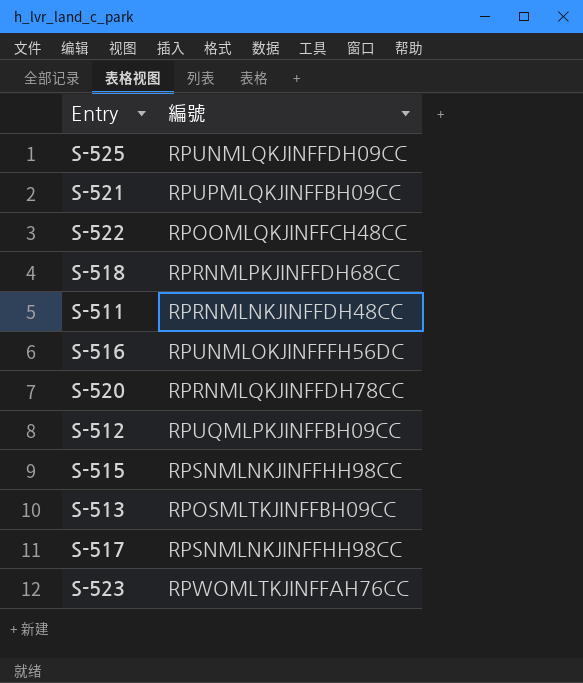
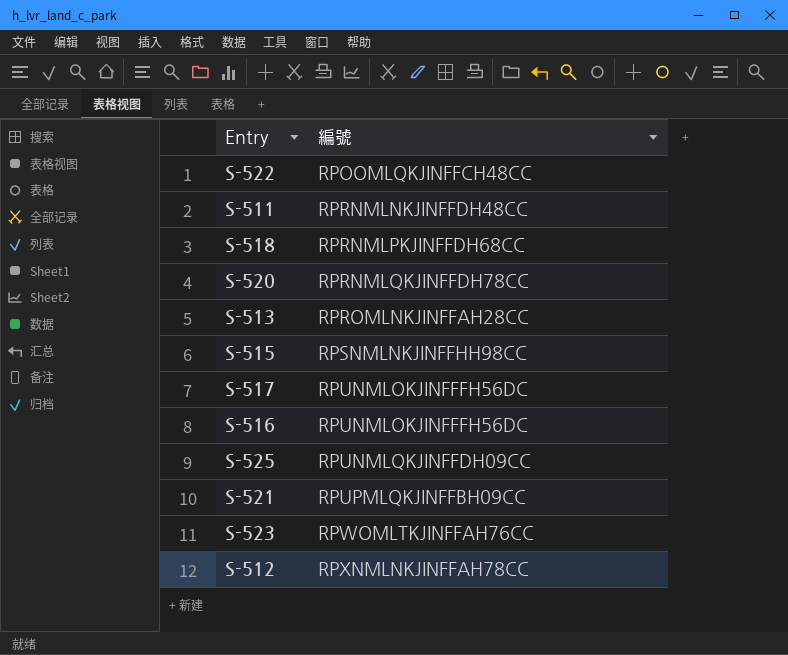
row order: none -> 編號 ascending
S-513 | 編號: RPOSMLTKJINFFBH09CC -> RPROMLNKJINFFAH28CC
S-517 | 編號: RPSNMLNKJINFFHH98CC -> RPUNMLOKJINFFFH56DC
S-512 | 編號: RPUQMLPKJINFFBH09CC -> RPXNMLNKJINFFAH78CC

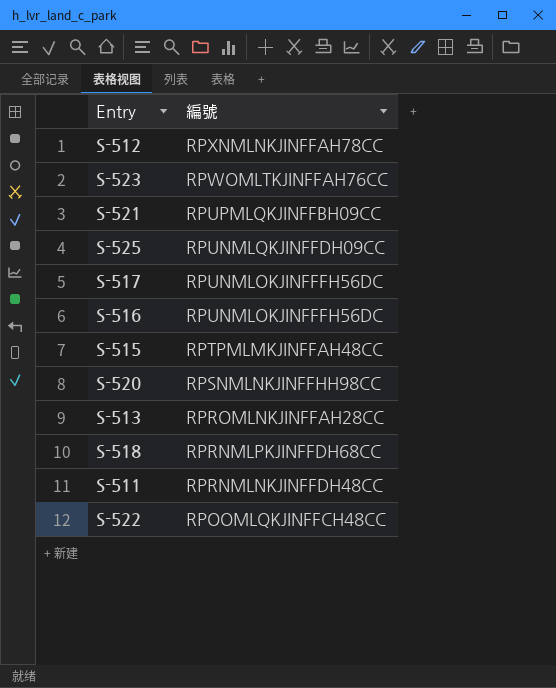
row order: 編號 ascending -> 編號 descending
S-515 | 編號: RPSNMLNKJINFFHH98CC -> RPTPMLMKJINFFAH48CC
S-520 | 編號: RPRNMLQKJINFFDH78CC -> RPSNMLNKJINFFHH98CC

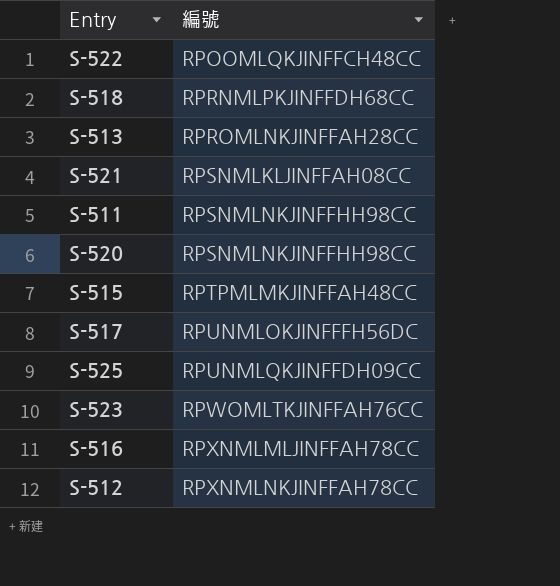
row order: 編號 descending -> 編號 ascending
S-521 | 編號: RPUPMLQKJINFFBH09CC -> RPSNMLKLJINFFAH08CC
S-511 | 編號: RPRNMLNKJINFFDH48CC -> RPSNMLNKJINFFHH98CC
S-516 | 編號: RPUNMLOKJINFFFH56DC -> RPXNMLMLJINFFAH78CC

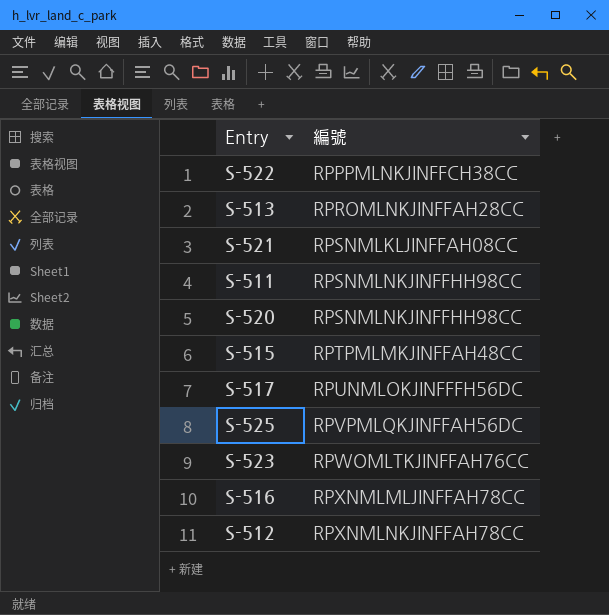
row S-518: RPRNMLPKJINFFDH68CC -> none
S-522 | 編號: RPOOMLQKJINFFCH48CC -> RPPPMLNKJINFFCH38CC
S-525 | 編號: RPUNMLQKJINFFDH09CC -> RPVPMLQKJINFFAH56DC

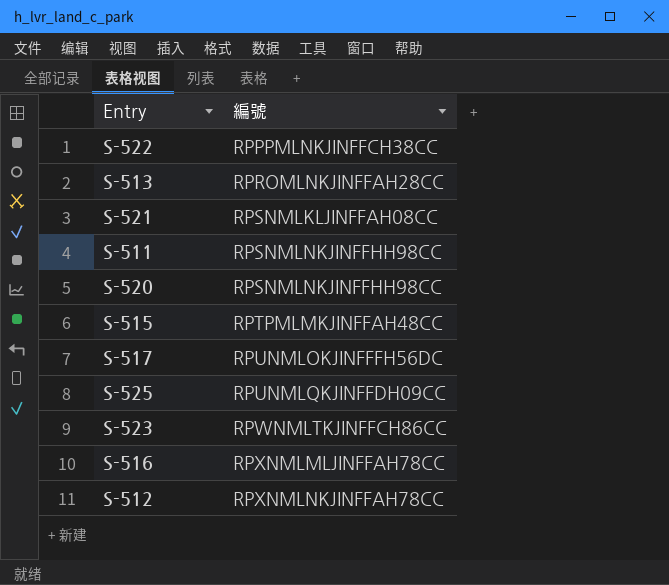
S-525 | 編號: RPVPMLQKJINFFAH56DC -> RPUNMLQKJINFFDH09CC
S-523 | 編號: RPWOMLTKJINFFAH76CC -> RPWNMLTKJINFFCH86CC

